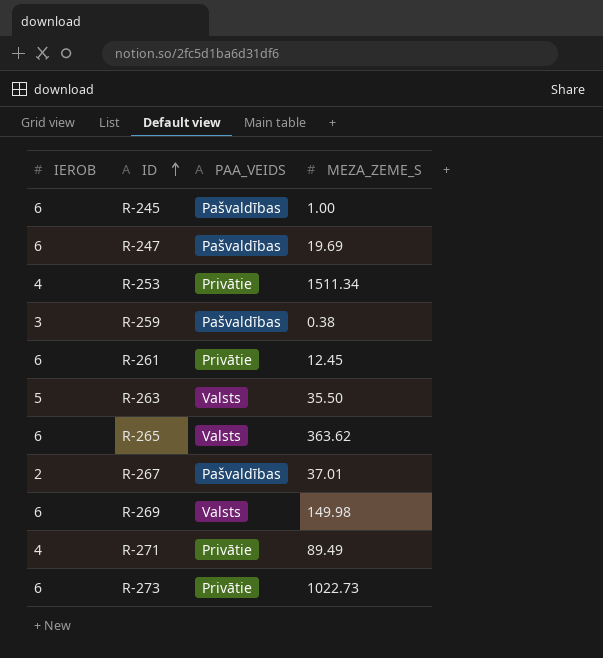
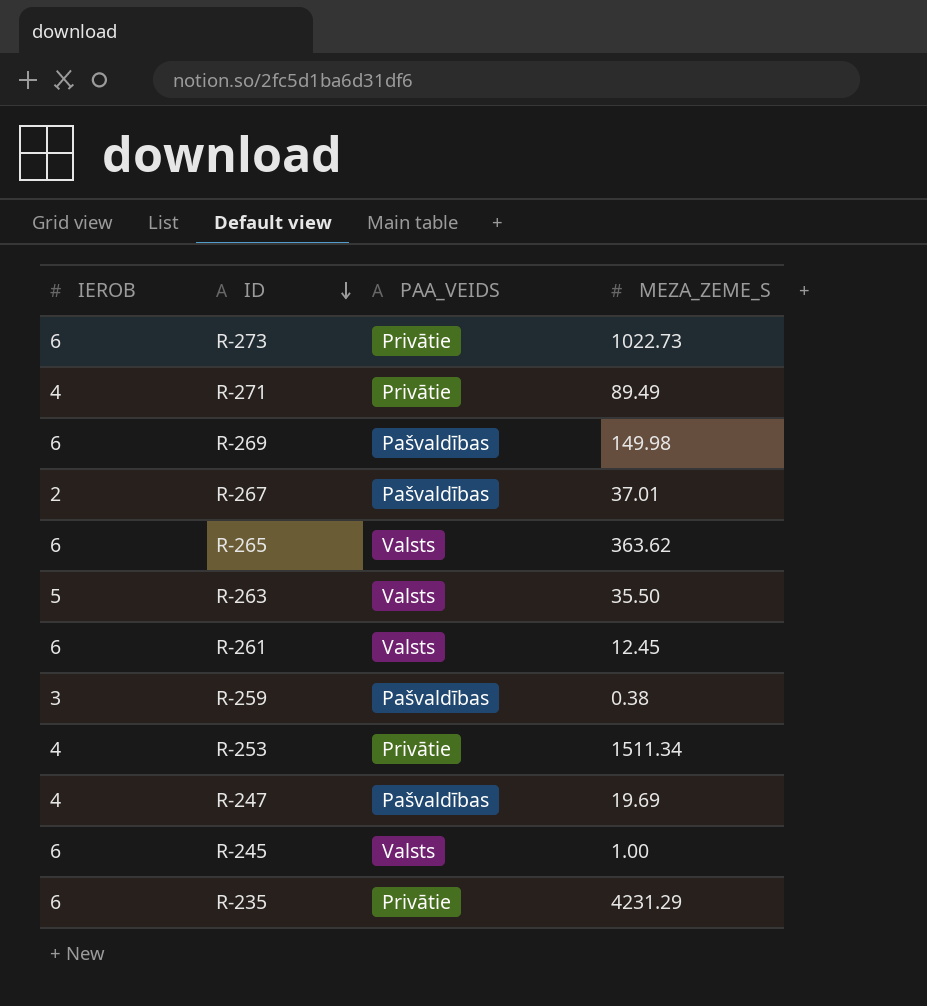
row order: ID ascending -> ID descending
R-269 | PAA_VEIDS: Valsts -> Pašvaldības
R-261 | PAA_VEIDS: Privātie -> Valsts
R-247 | IEROB: 6 -> 4
R-245 | PAA_VEIDS: Pašvaldības -> Valsts
row R-235: none -> 6 | Privātie | 4231.29

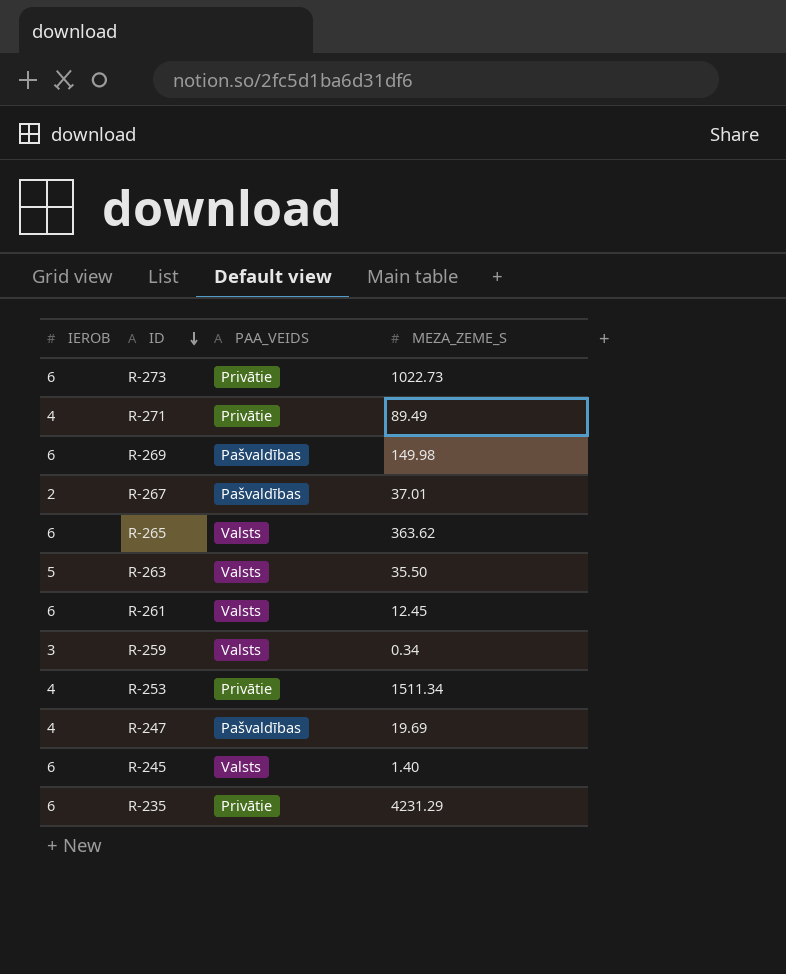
R-259 | PAA_VEIDS: Pašvaldības -> Valsts
R-259 | MEZA_ZEME_S: 0.38 -> 0.34
R-245 | MEZA_ZEME_S: 1.00 -> 1.40

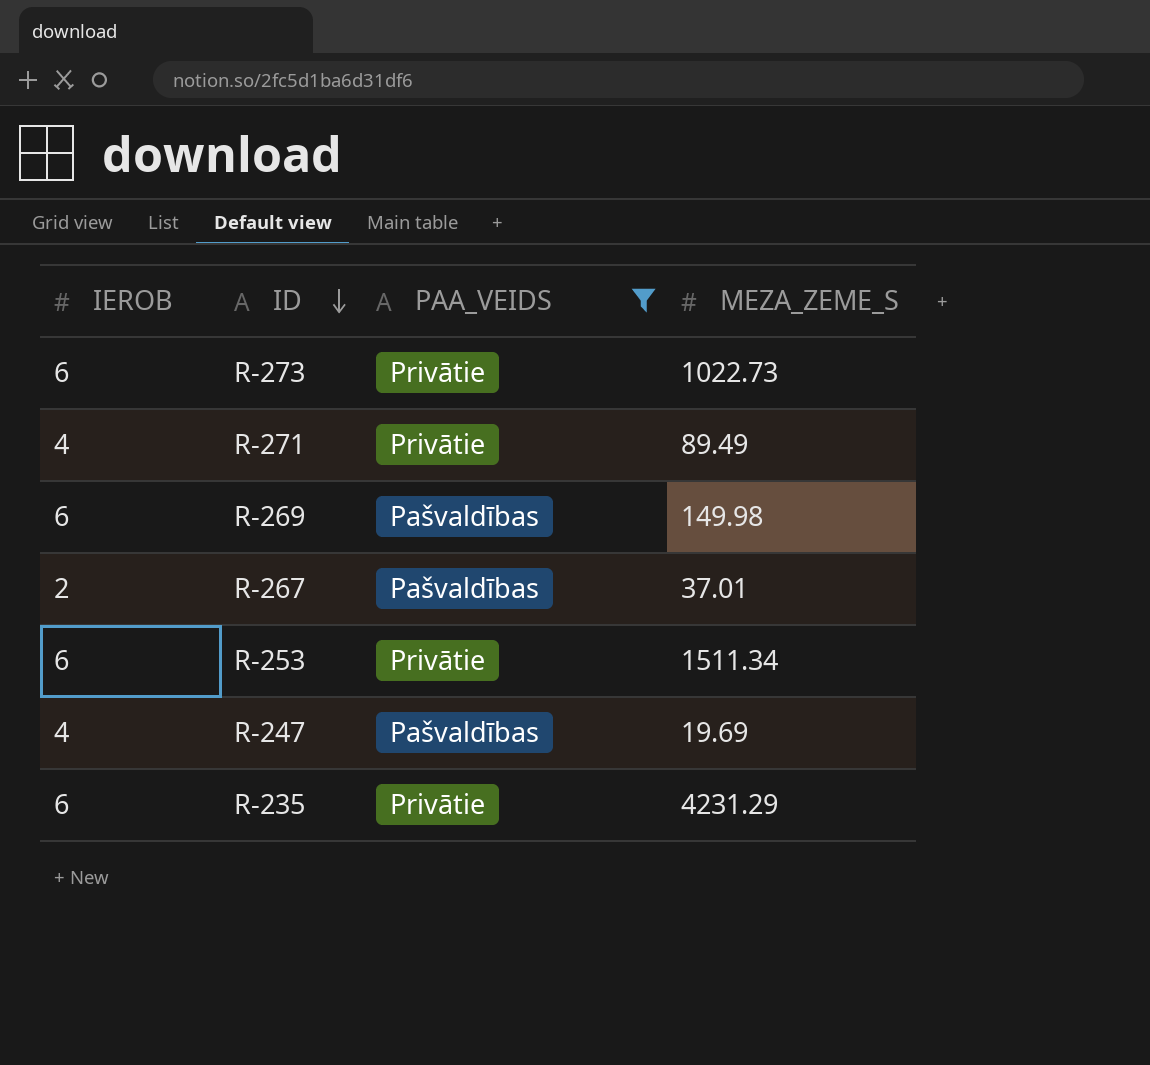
filter: none -> PAA_VEIDS != Valsts
R-253 | IEROB: 4 -> 6

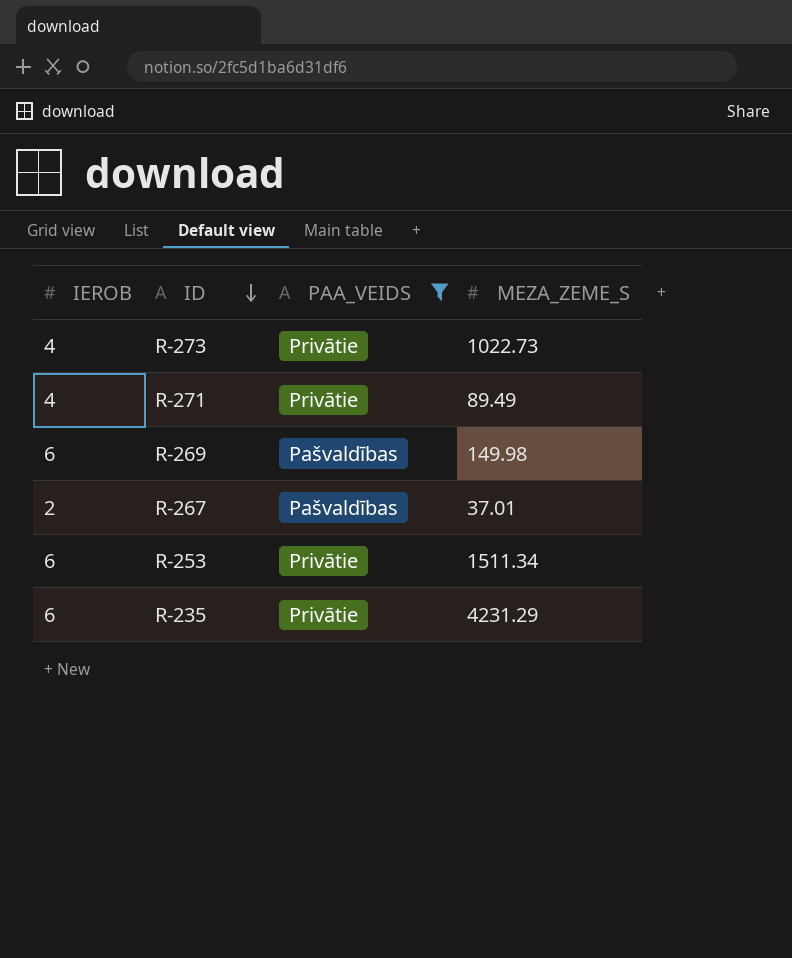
row R-247: 4 | Pašvaldības | 19.69 -> none
R-273 | IEROB: 6 -> 4

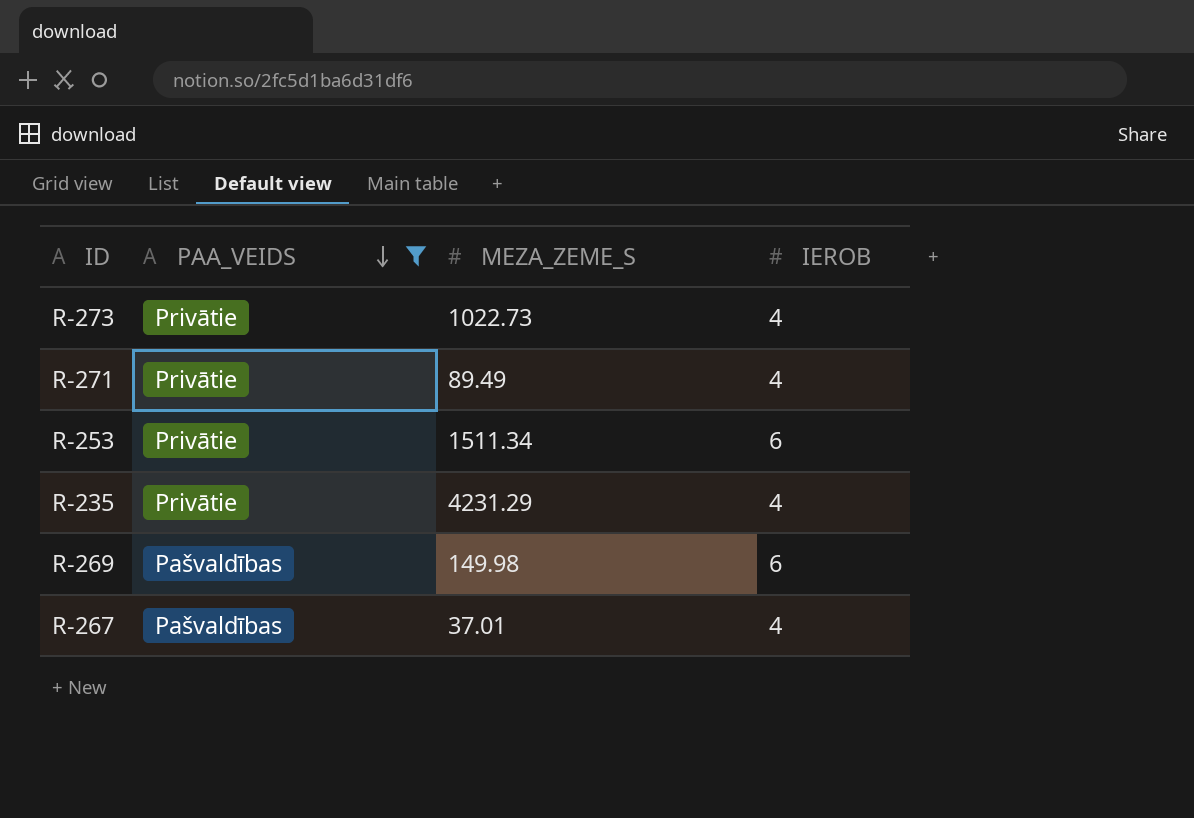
row order: ID descending -> PAA_VEIDS descending
column IEROB | position: 1 -> 4
R-235 | IEROB: 6 -> 4
R-267 | IEROB: 2 -> 4

